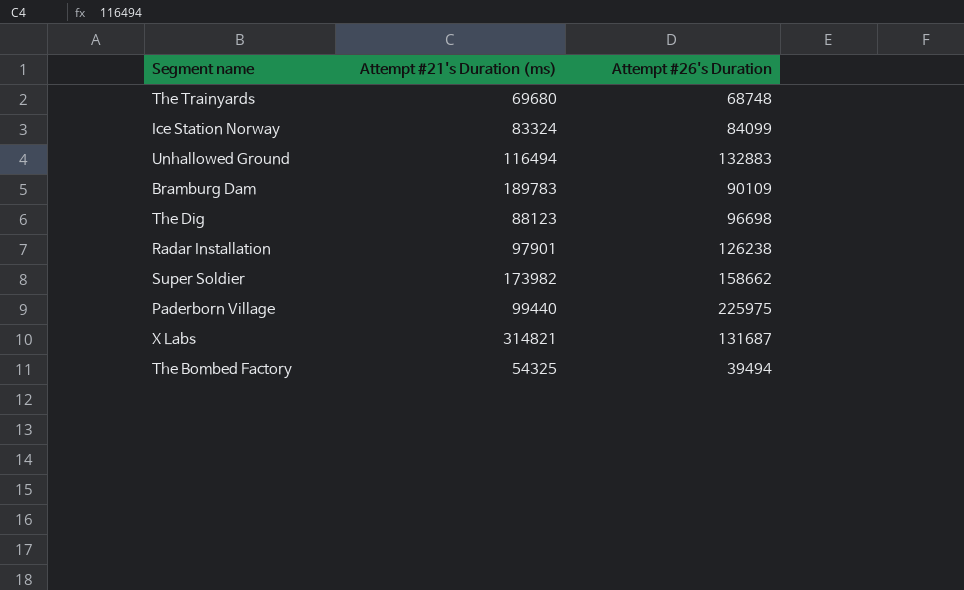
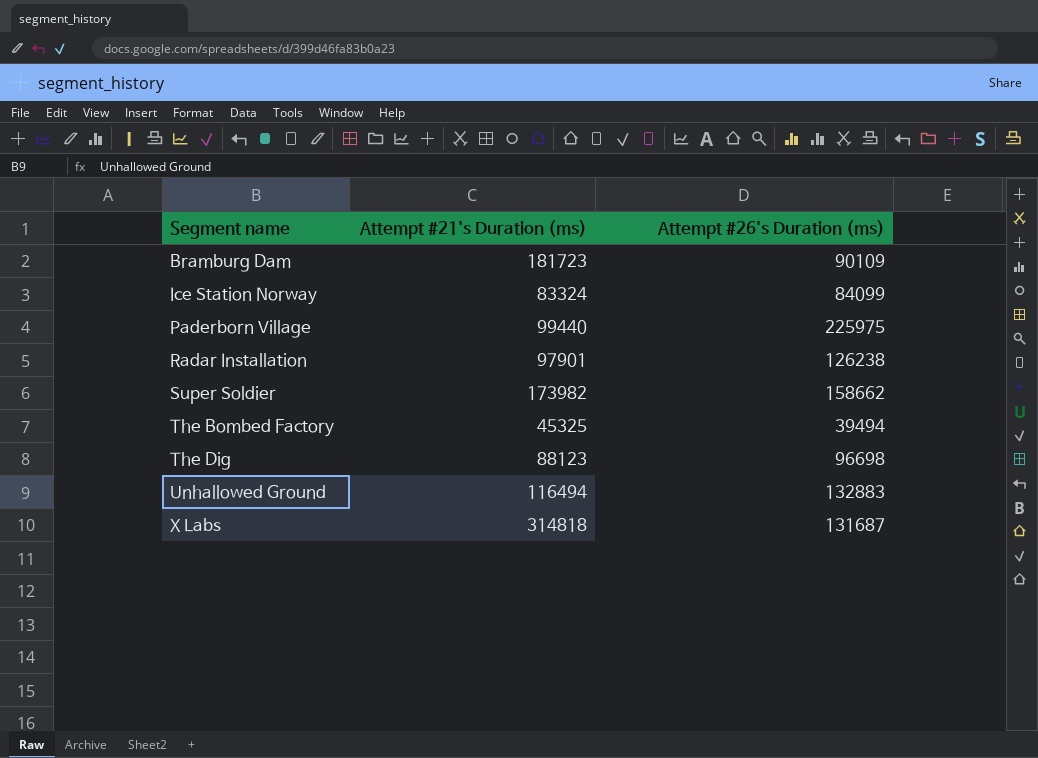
row order: none -> Segment name ascending
column name: Attempt #26's Duration -> Attempt #26's Duration (ms)
row The Trainyards: 69680 | 68748 -> none
Bramburg Dam | Attempt #21's Duration (ms): 189783 -> 181723
The Bombed Factory | Attempt #21's Duration (ms): 54325 -> 45325
X Labs | Attempt #21's Duration (ms): 314821 -> 314818

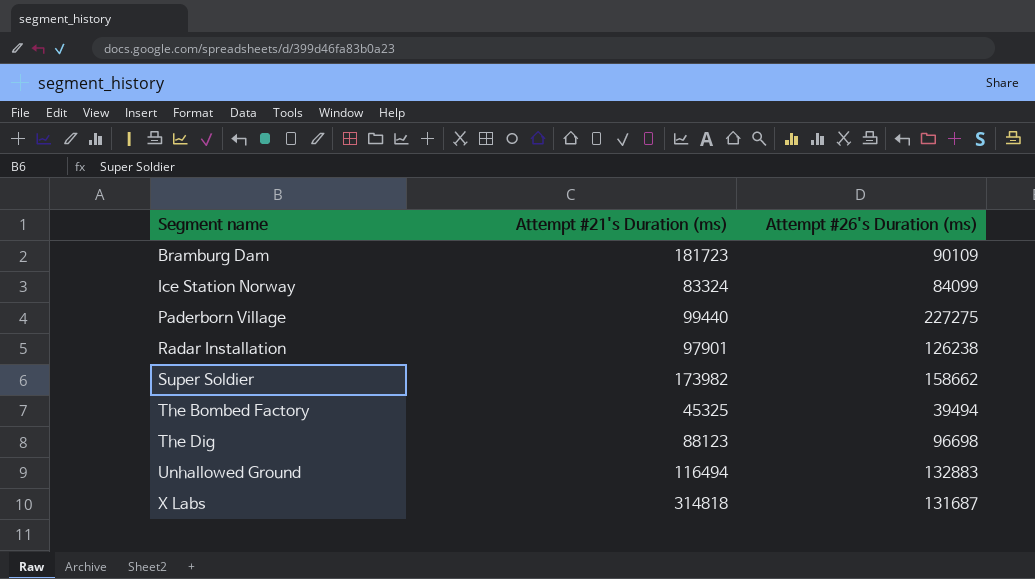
Paderborn Village | Attempt #26's Duration (ms): 225975 -> 227275

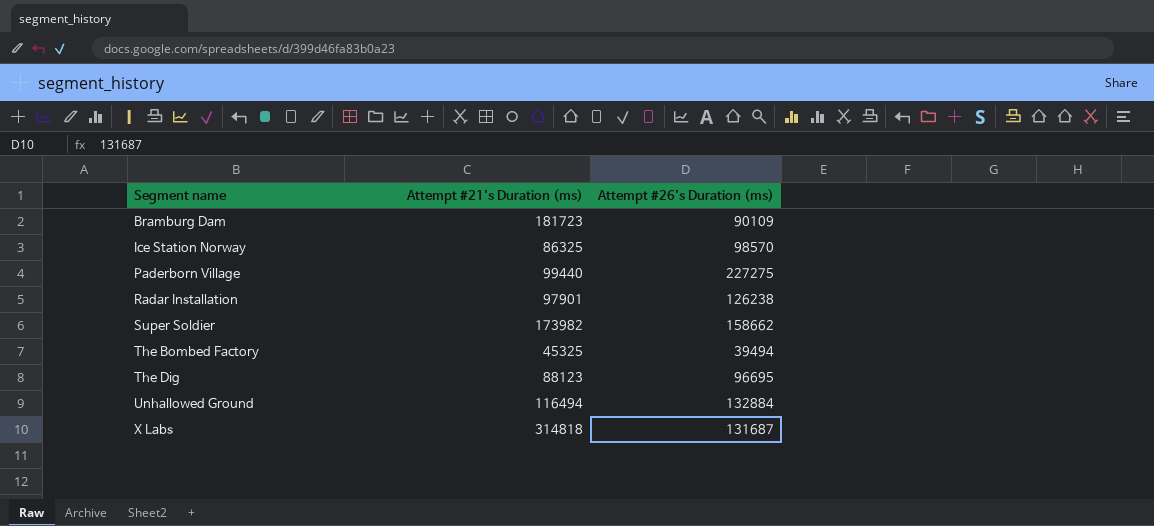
Ice Station Norway | Attempt #21's Duration (ms): 83324 -> 86325
Ice Station Norway | Attempt #26's Duration (ms): 84099 -> 98570
The Dig | Attempt #26's Duration (ms): 96698 -> 96695
Unhallowed Ground | Attempt #26's Duration (ms): 132883 -> 132884

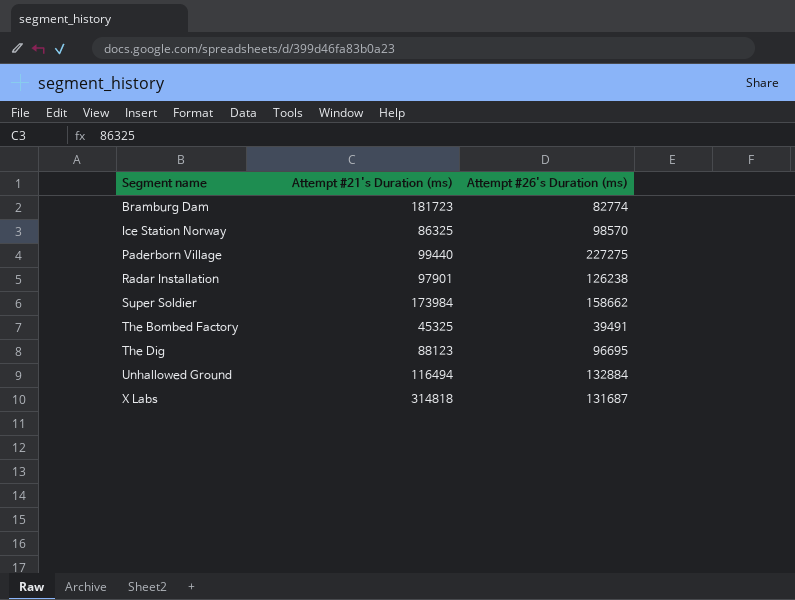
Bramburg Dam | Attempt #26's Duration (ms): 90109 -> 82774
Super Soldier | Attempt #21's Duration (ms): 173982 -> 173984
The Bombed Factory | Attempt #26's Duration (ms): 39494 -> 39491

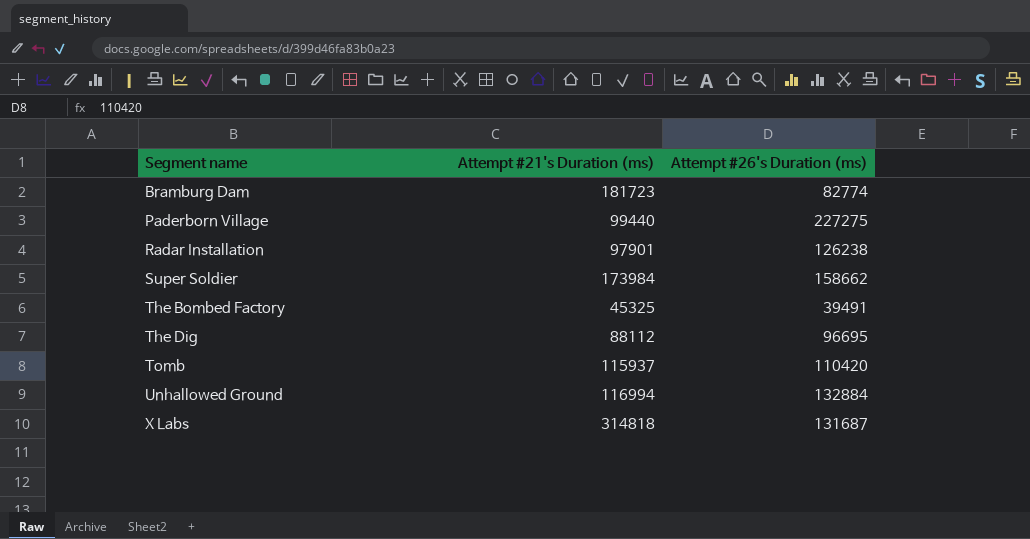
row Ice Station Norway: 86325 | 98570 -> none
The Dig | Attempt #21's Duration (ms): 88123 -> 88112
row Tomb: none -> 115937 | 110420
Unhallowed Ground | Attempt #21's Duration (ms): 116494 -> 116994

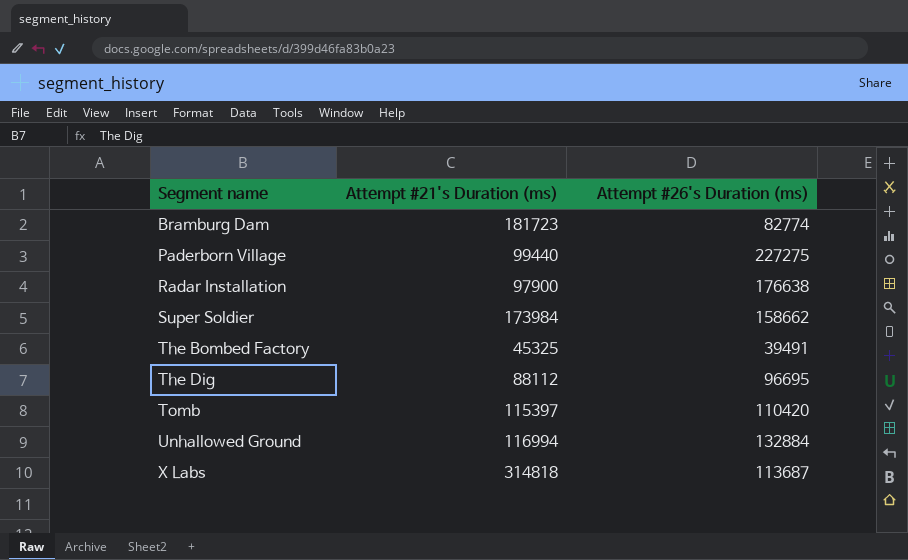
Radar Installation | Attempt #21's Duration (ms): 97901 -> 97900
Radar Installation | Attempt #26's Duration (ms): 126238 -> 176638
Tomb | Attempt #21's Duration (ms): 115937 -> 115397
X Labs | Attempt #26's Duration (ms): 131687 -> 113687

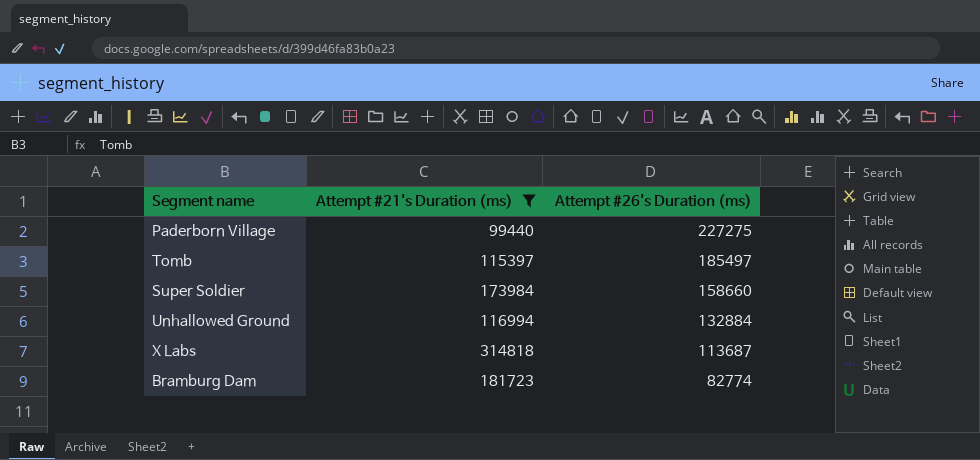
filter: none -> Attempt #21's Duration (ms) >= 99440
row order: Segment name ascending -> Attempt #26's Duration (ms) descending
Tomb | Attempt #26's Duration (ms): 110420 -> 185497
Super Soldier | Attempt #26's Duration (ms): 158662 -> 158660

